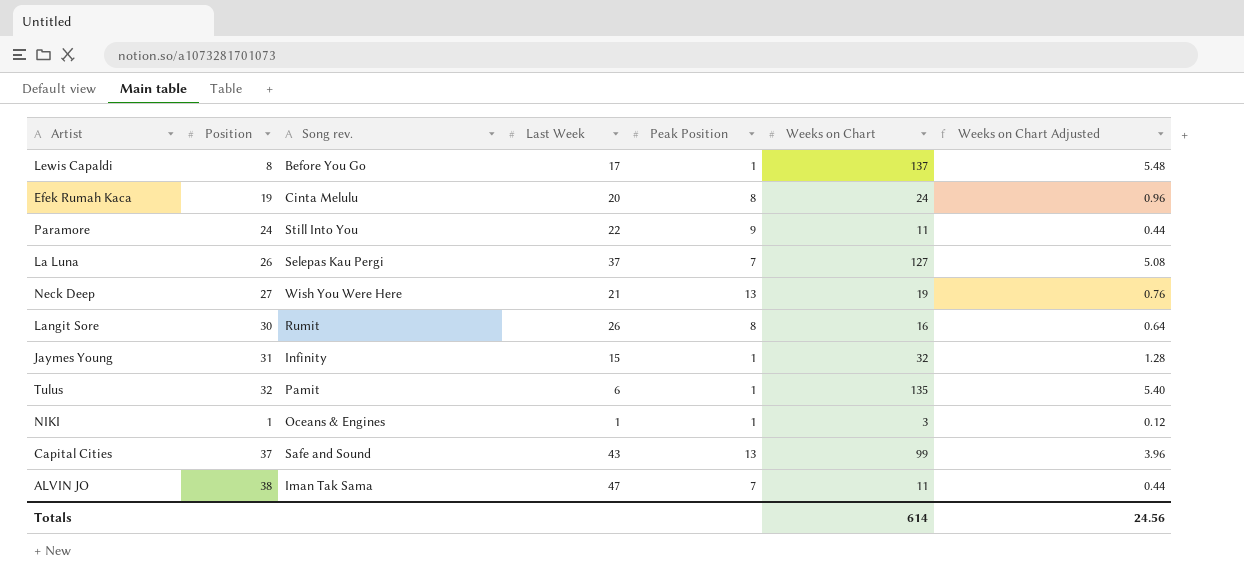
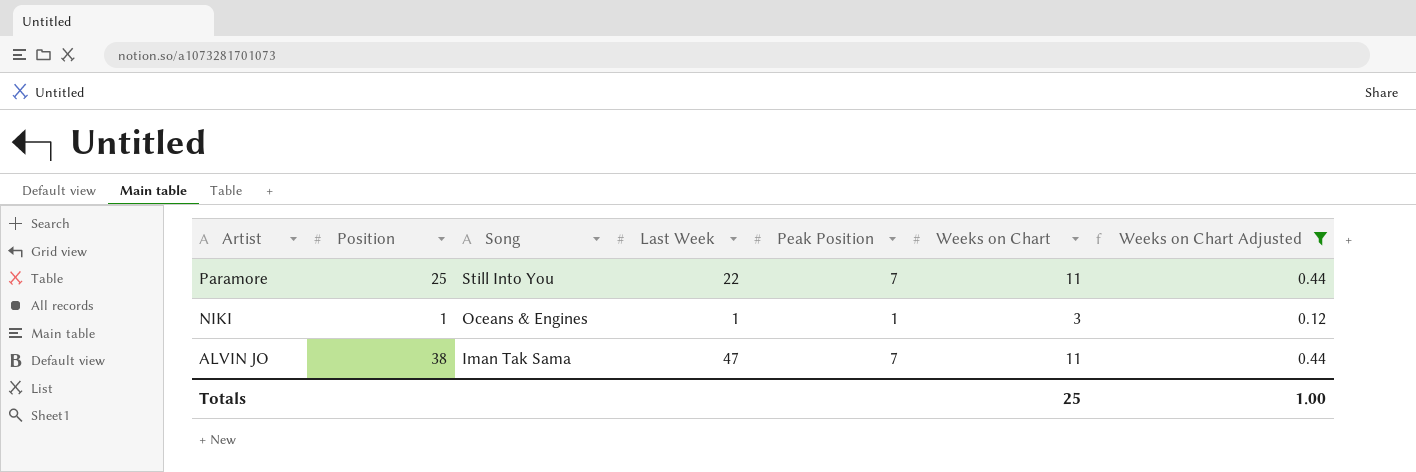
filter: none -> Weeks on Chart Adjusted <= 0.44
column name: Song rev. -> Song
Paramore | Position: 24 -> 25
Paramore | Peak Position: 9 -> 7
Totals | Weeks on Chart: 614 -> 25
Totals | Weeks on Chart Adjusted: 24.56 -> 1.00

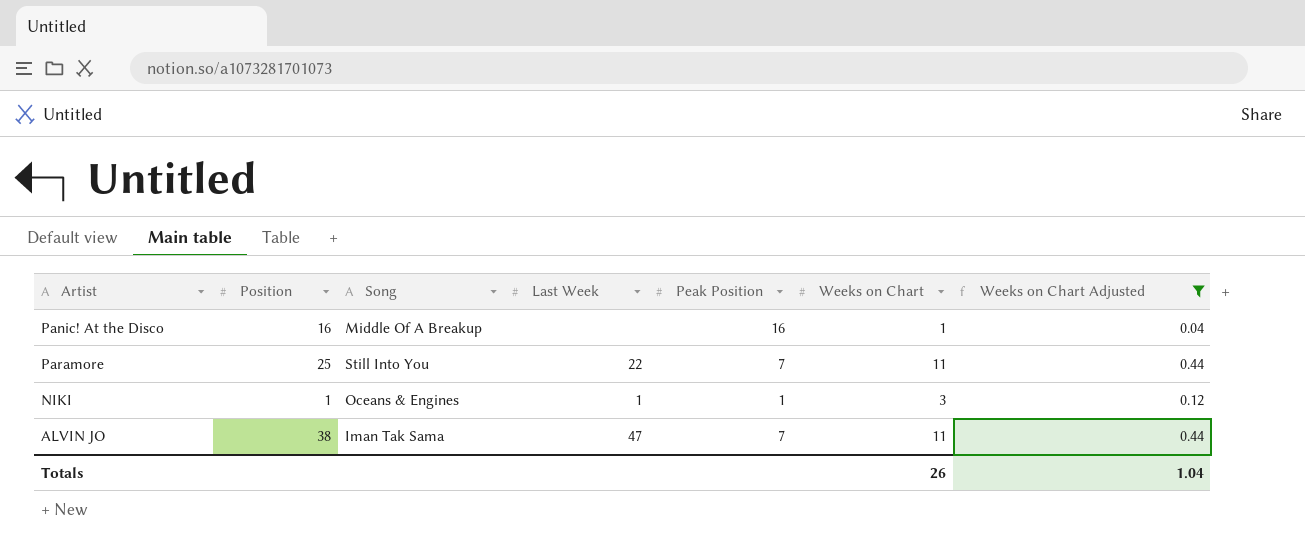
row Panic! At the Disco: none -> 16 | Middle Of A Breakup | none | 16 | 1 | 0.04
Totals | Weeks on Chart: 25 -> 26
Totals | Weeks on Chart Adjusted: 1.00 -> 1.04

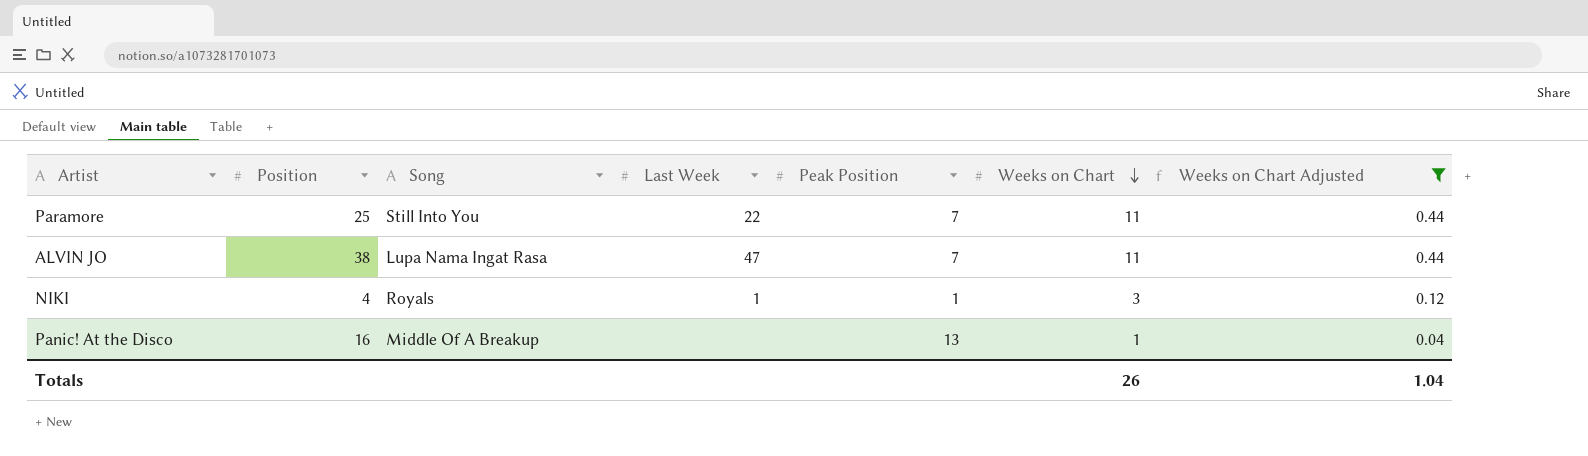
row order: none -> Weeks on Chart descending
ALVIN JO | Song: Iman Tak Sama -> Lupa Nama Ingat Rasa
NIKI | Position: 1 -> 4
NIKI | Song: Oceans & Engines -> Royals
Panic! At the Disco | Peak Position: 16 -> 13

